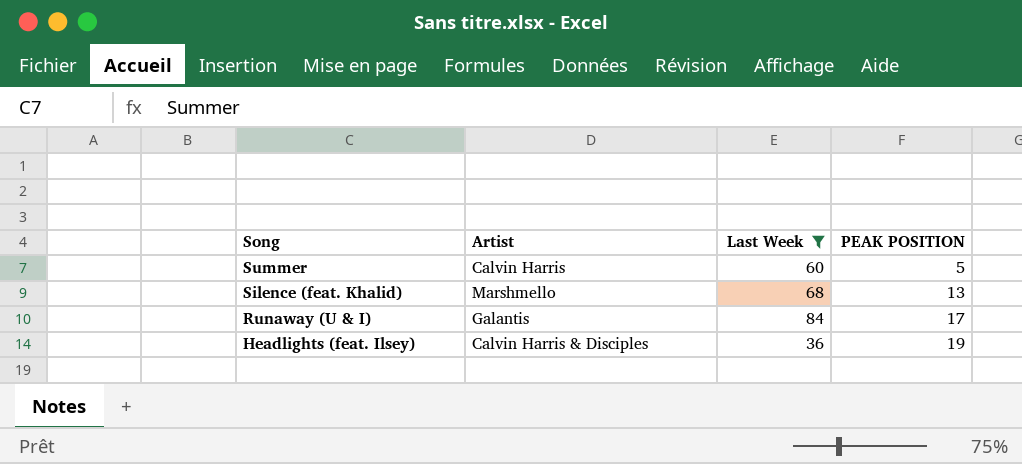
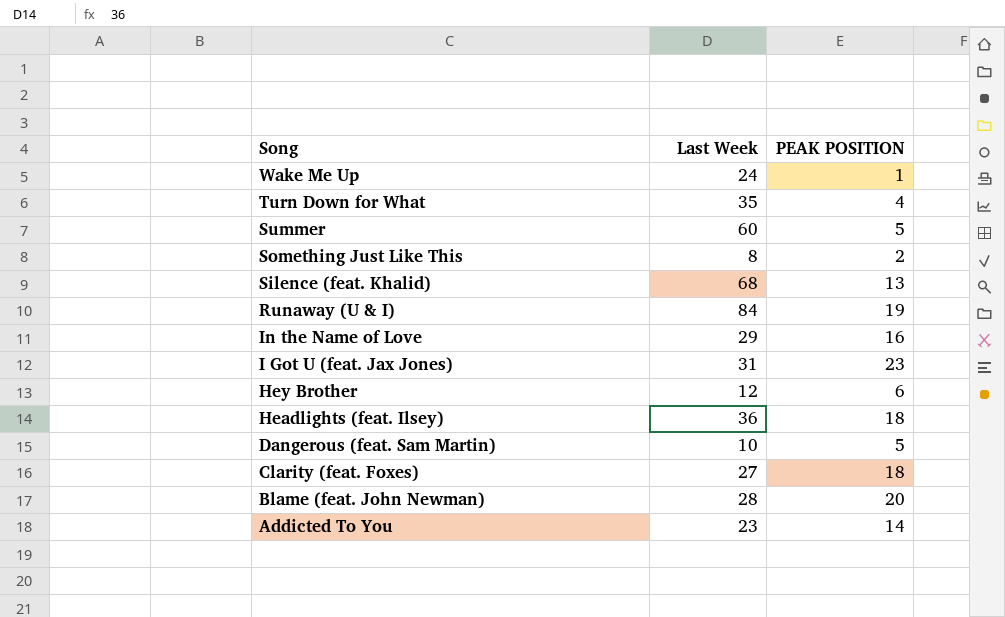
filter: Last Week >= 36 -> none
column Artist | position: 2 -> none
Runaway (U & I) | PEAK POSITION: 17 -> 19
Headlights (feat. Ilsey) | PEAK POSITION: 19 -> 18

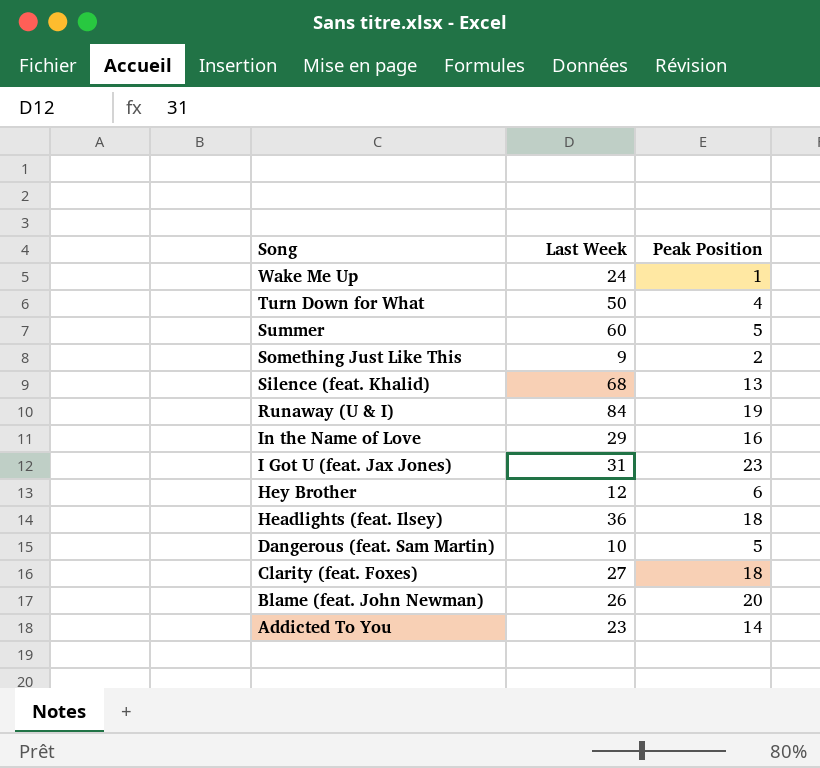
column name: PEAK POSITION -> Peak Position
Turn Down for What | Last Week: 35 -> 50
Something Just Like This | Last Week: 8 -> 9
Blame (feat. John Newman) | Last Week: 28 -> 26

